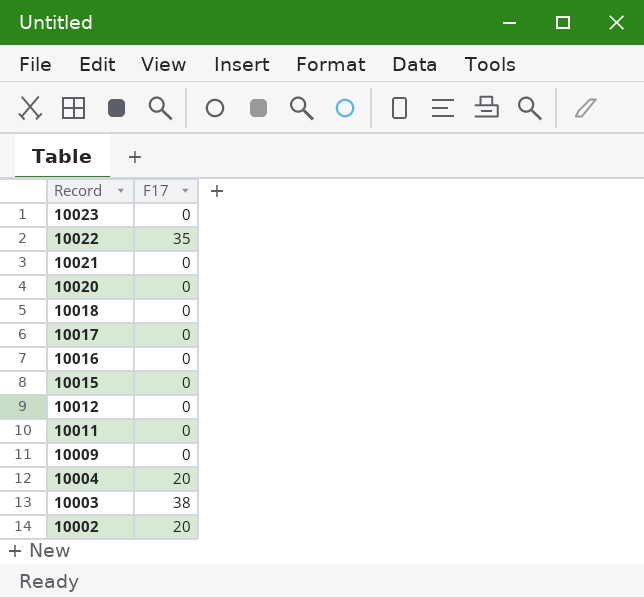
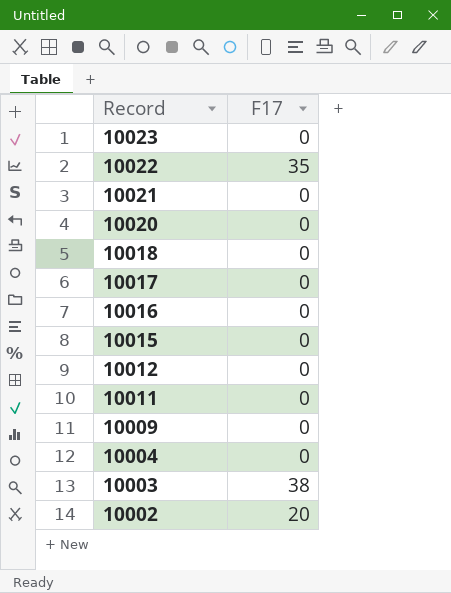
10004 | F17: 20 -> 0

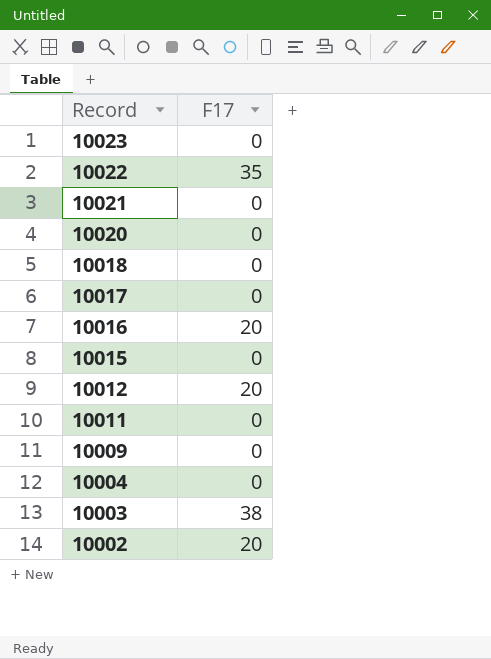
10016 | F17: 0 -> 20
10012 | F17: 0 -> 20

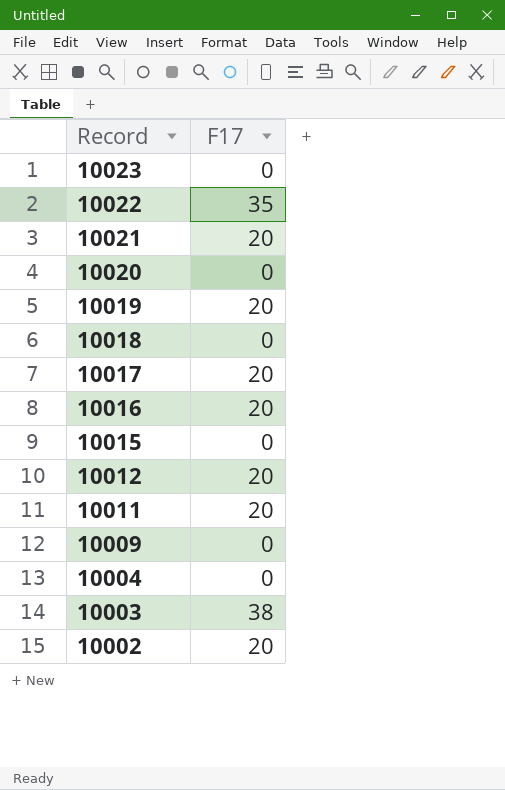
10021 | F17: 0 -> 20
row 10019: none -> 20
10017 | F17: 0 -> 20
10011 | F17: 0 -> 20

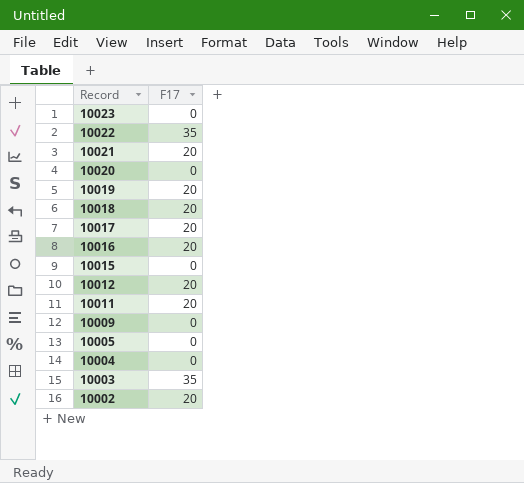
10018 | F17: 0 -> 20
row 10005: none -> 0
10003 | F17: 38 -> 35

